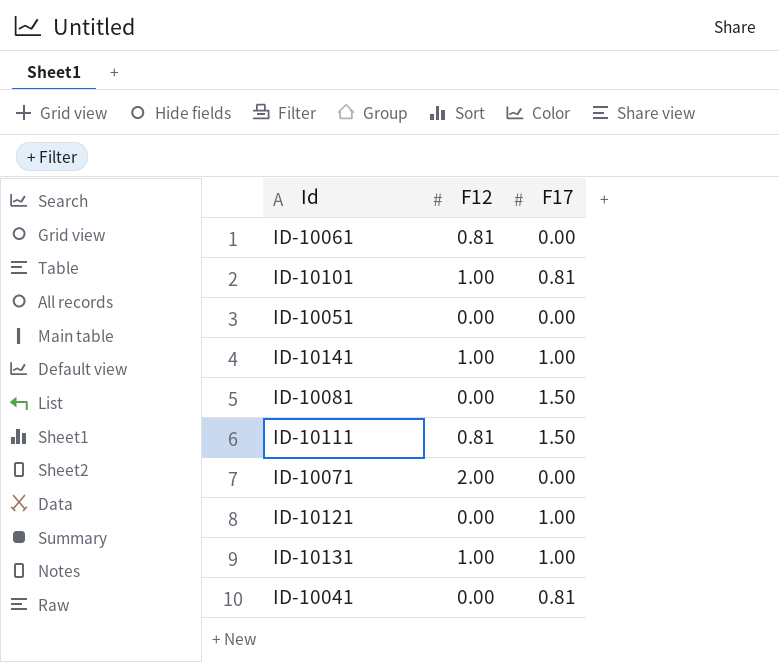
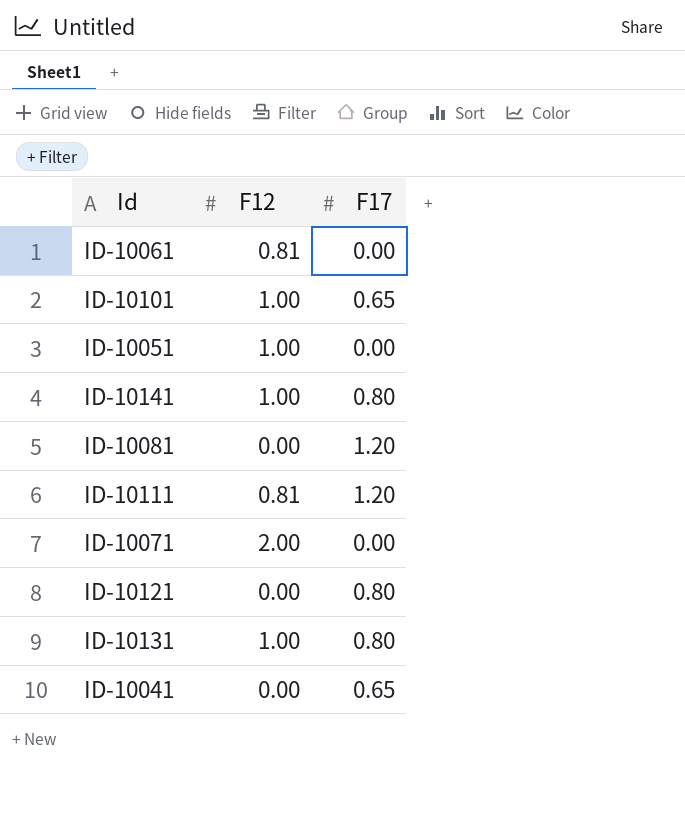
ID-10101 | F17: 0.81 -> 0.65
ID-10051 | F12: 0.00 -> 1.00
ID-10141 | F17: 1.00 -> 0.80
ID-10081 | F17: 1.50 -> 1.20
ID-10111 | F17: 1.50 -> 1.20
ID-10121 | F17: 1.00 -> 0.80
ID-10131 | F17: 1.00 -> 0.80
ID-10041 | F17: 0.81 -> 0.65

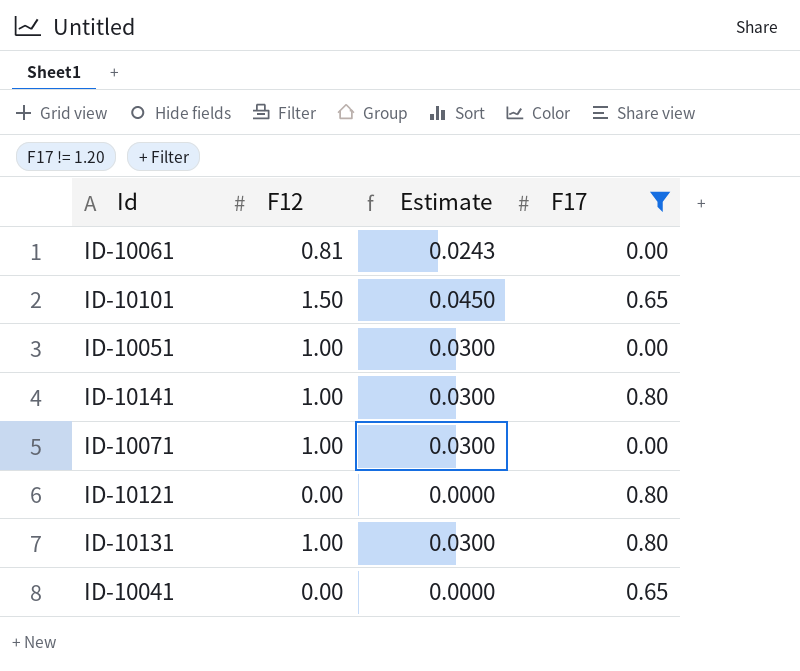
filter: none -> F17 != 1.20
column Estimate | formula: none -> [F12] * 0.03
ID-10101 | F12: 1.00 -> 1.50
ID-10071 | F12: 2.00 -> 1.00

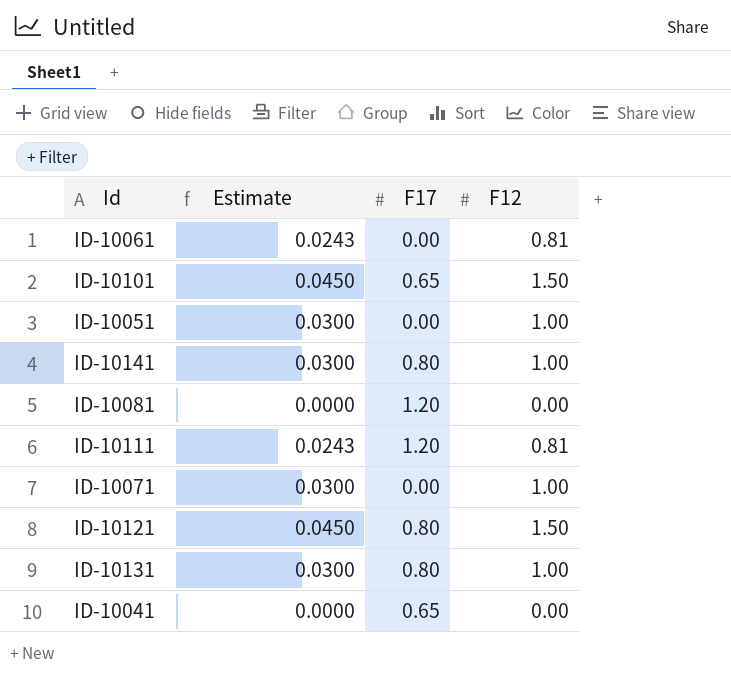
filter: F17 != 1.20 -> none
column F12 | position: 2 -> 4
ID-10121 | Estimate: 0.0000 -> 0.0450
ID-10121 | F12: 0.00 -> 1.50

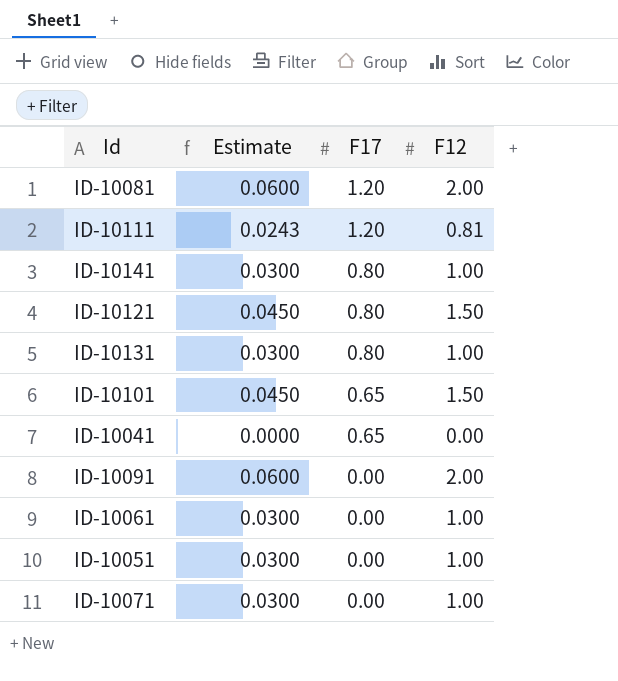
row order: none -> F17 descending
ID-10081 | Estimate: 0.0000 -> 0.0600
ID-10081 | F12: 0.00 -> 2.00
row ID-10091: none -> 0.0600 | 0.00 | 2.00
ID-10061 | Estimate: 0.0243 -> 0.0300
ID-10061 | F12: 0.81 -> 1.00

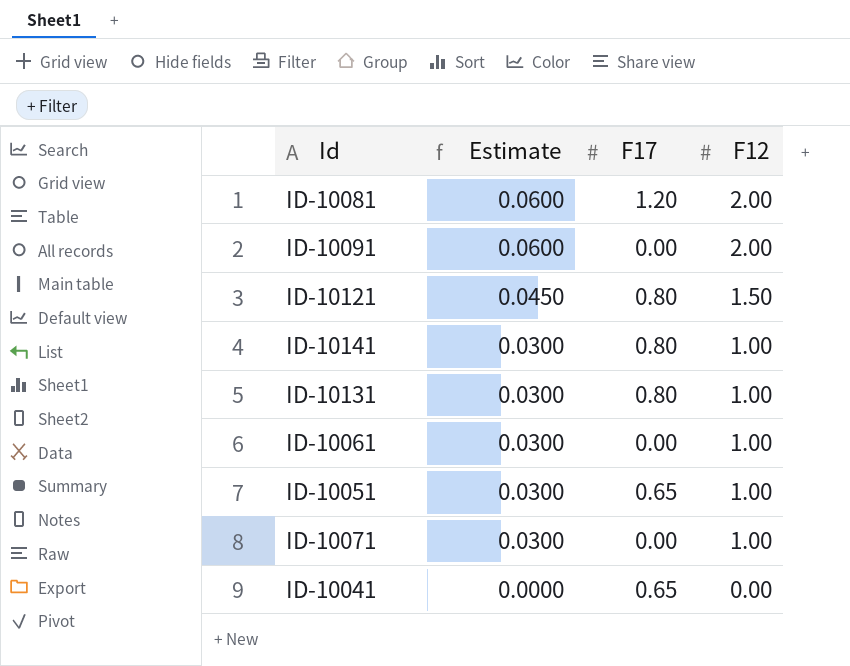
row order: F17 descending -> Estimate descending
row ID-10111: 0.0243 | 1.20 | 0.81 -> none
row ID-10101: 0.0450 | 0.65 | 1.50 -> none
ID-10051 | F17: 0.00 -> 0.65

